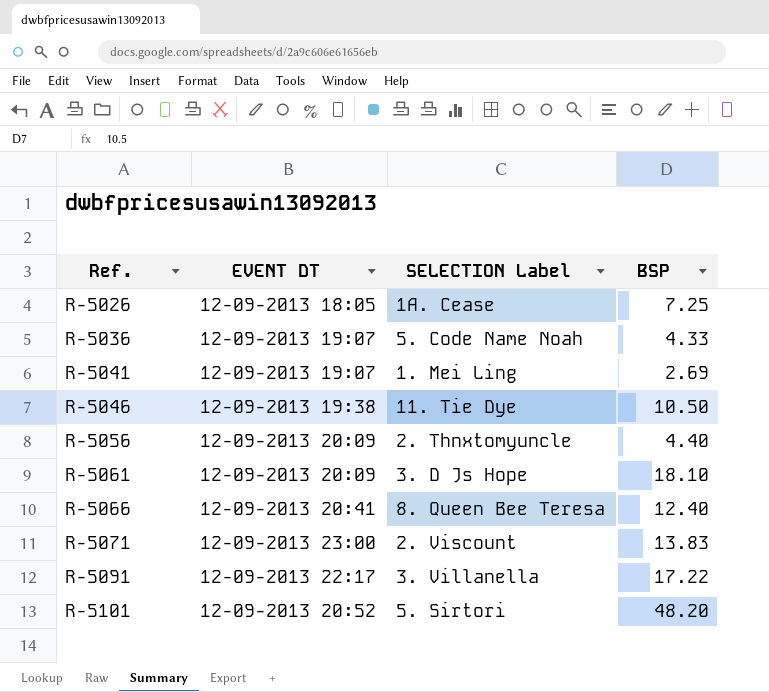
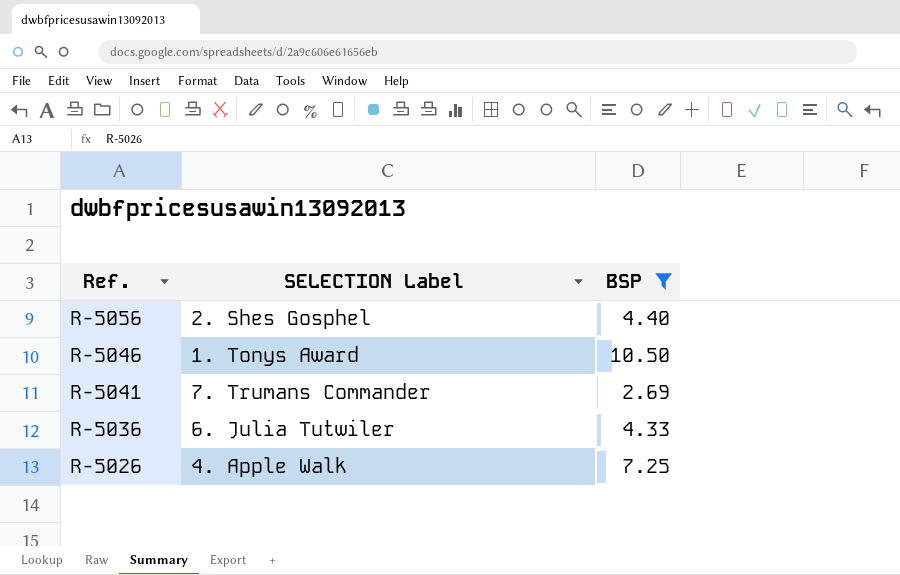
filter: none -> BSP <= 10.50
row order: Ref. ascending -> Ref. descending
column EVENT DT | position: 2 -> none
R-5056 | SELECTION Label: 2. Thnxtomyuncle -> 2. Shes Gosphel
R-5046 | SELECTION Label: 11. Tie Dye -> 1. Tonys Award
R-5041 | SELECTION Label: 1. Mei Ling -> 7. Trumans Commander
R-5036 | SELECTION Label: 5. Code Name Noah -> 6. Julia Tutwiler
R-5026 | SELECTION Label: 1A. Cease -> 4. Apple Walk

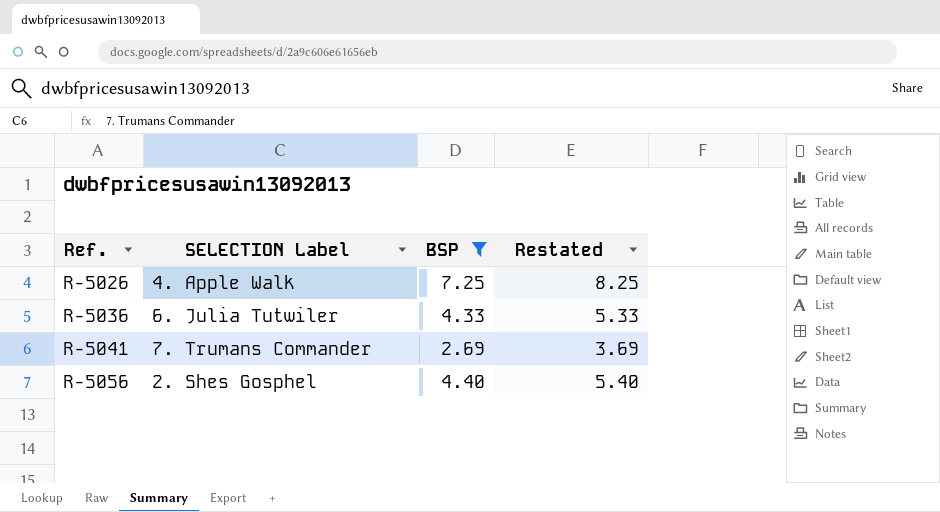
row order: Ref. descending -> Ref. ascending
column Restated | formula: none -> [BSP] + 1
row R-5046: 1. Tonys Award | 10.50 -> none

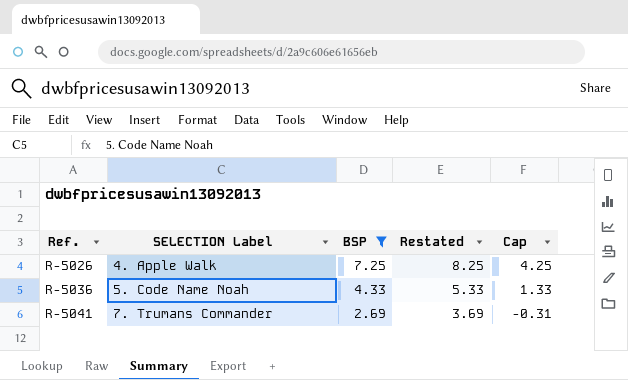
column Cap | formula: none -> [BSP] - 3
row R-5056: 2. Shes Gosphel | 4.40 | 5.40 -> none
R-5036 | SELECTION Label: 6. Julia Tutwiler -> 5. Code Name Noah

